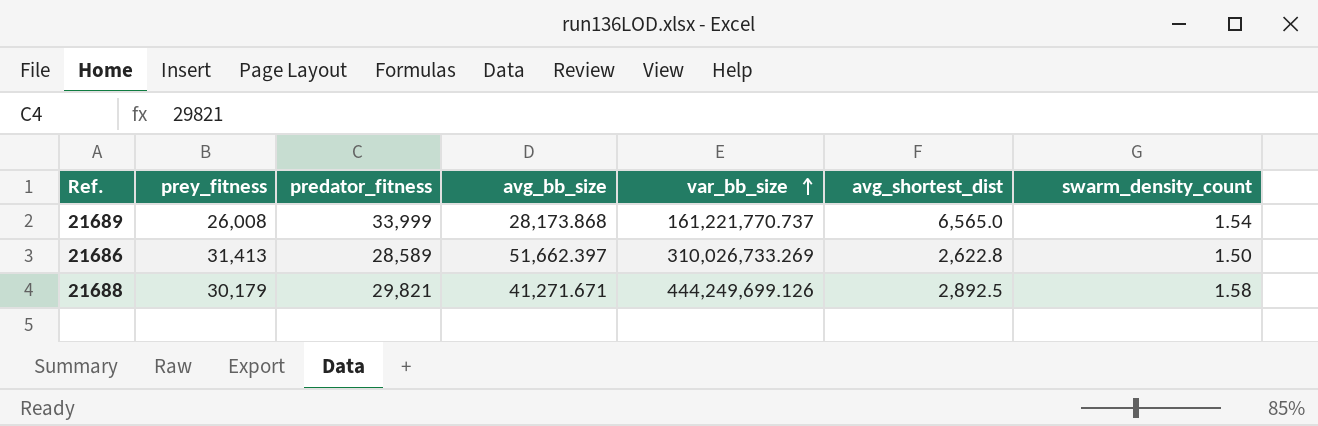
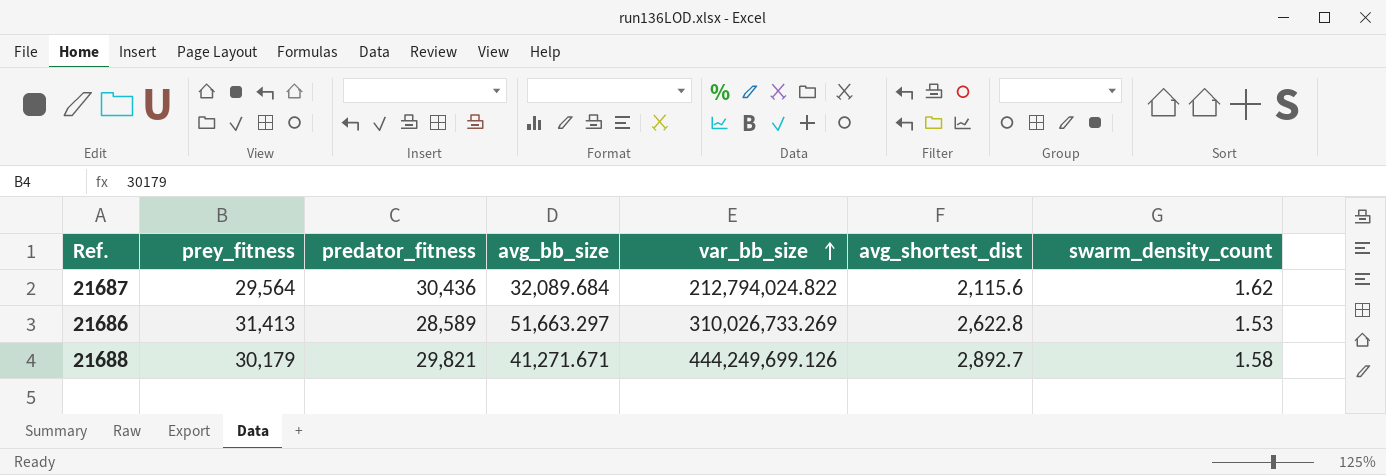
row 21689: 26,008 | 33,999 | 28,173.868 | 161,221,770.737 | 6,565.0 | 1.54 -> none
row 21687: none -> 29,564 | 30,436 | 32,089.684 | 212,794,024.822 | 2,115.6 | 1.62
21686 | avg_bb_size: 51,662.397 -> 51,663.297
21686 | swarm_density_count: 1.50 -> 1.53
21688 | avg_shortest_dist: 2,892.5 -> 2,892.7

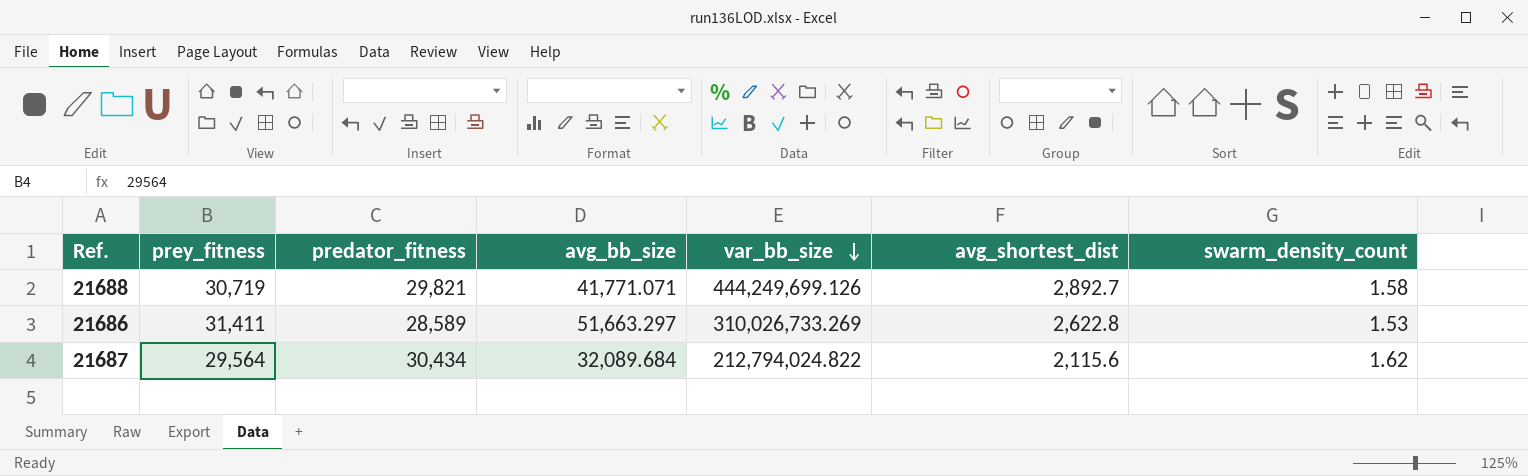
row order: var_bb_size ascending -> var_bb_size descending
21688 | prey_fitness: 30,179 -> 30,719
21688 | avg_bb_size: 41,271.671 -> 41,771.071
21686 | prey_fitness: 31,413 -> 31,411
21687 | predator_fitness: 30,436 -> 30,434

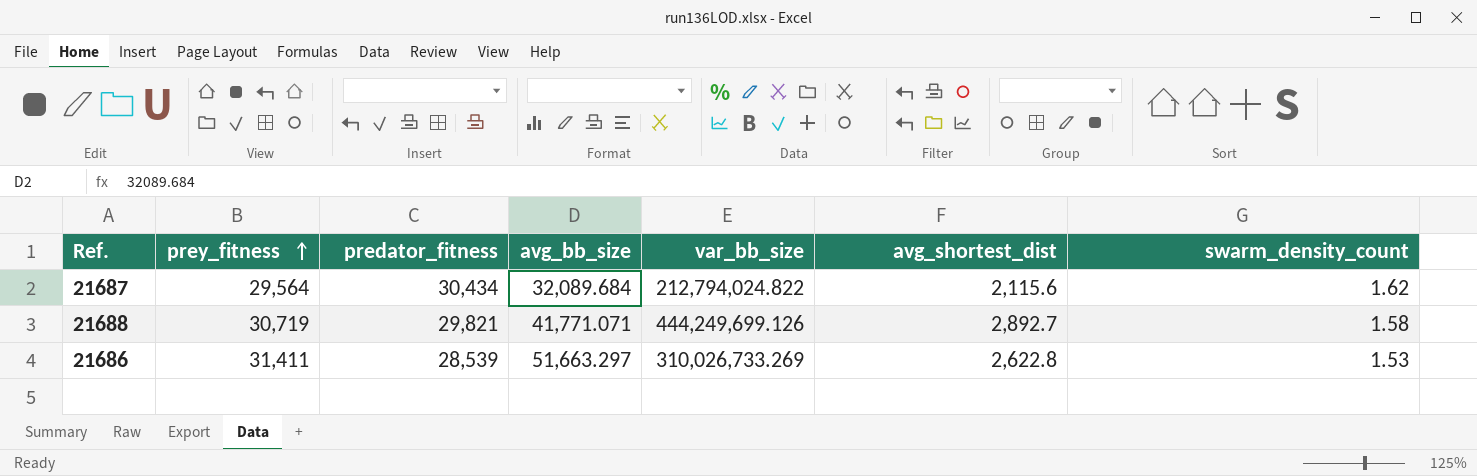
row order: var_bb_size descending -> prey_fitness ascending
21686 | predator_fitness: 28,589 -> 28,539

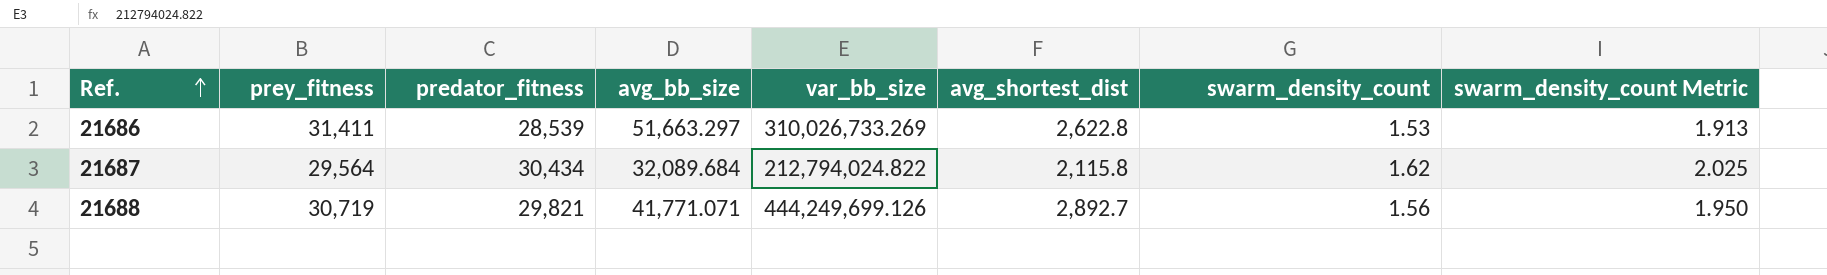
row order: prey_fitness ascending -> Ref. ascending
column swarm_density_count Metric | formula: none -> [swarm_density_count] * 1.25
21687 | avg_shortest_dist: 2,115.6 -> 2,115.8
21688 | swarm_density_count: 1.58 -> 1.56

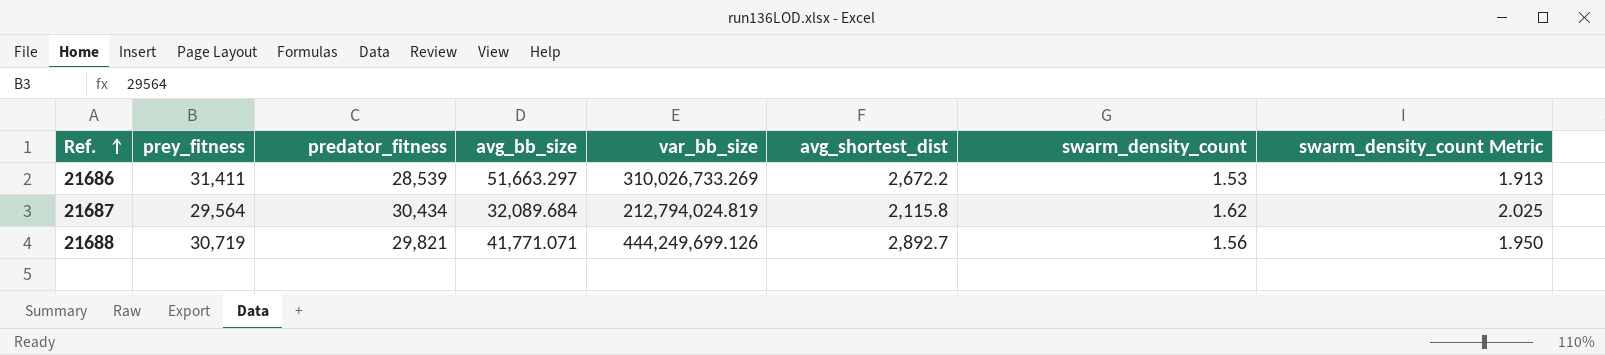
21686 | avg_shortest_dist: 2,622.8 -> 2,672.2
21687 | var_bb_size: 212,794,024.822 -> 212,794,024.819

